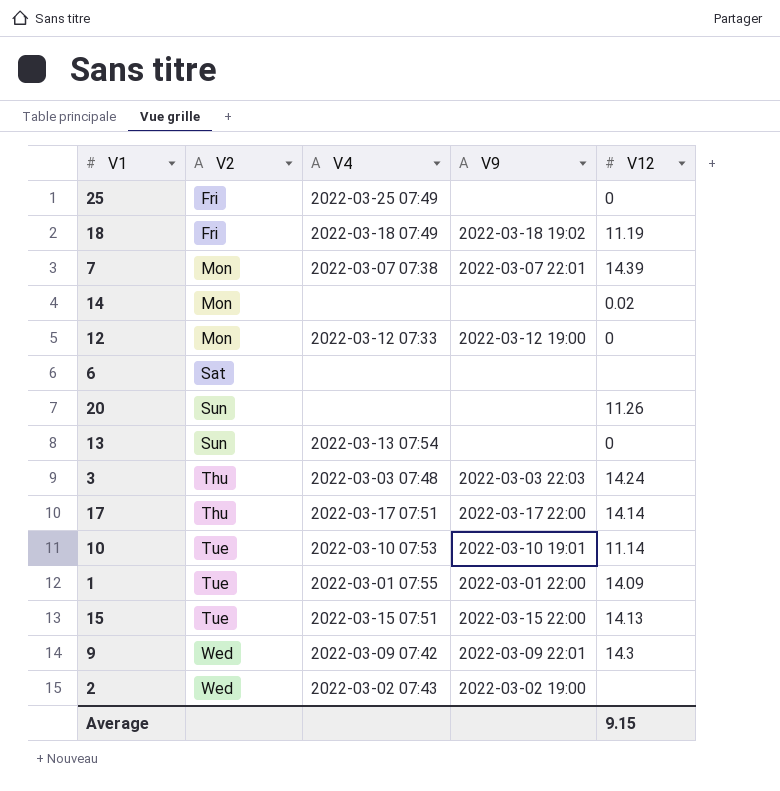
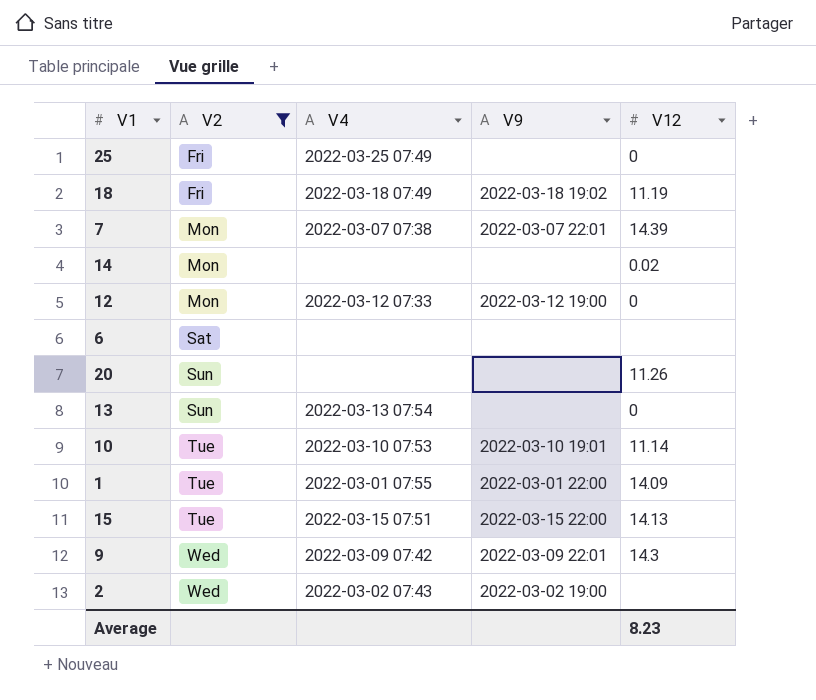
filter: none -> V2 != Thu
Average | V12: 9.15 -> 8.23

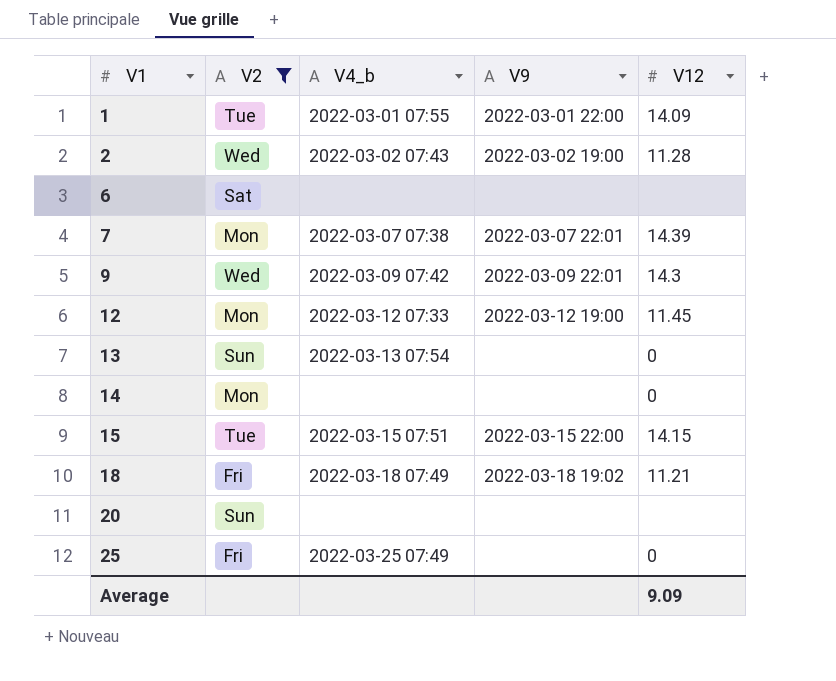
row order: V2 ascending -> V1 ascending
column name: V4 -> V4_b
row 10: Tue | 2022-03-10 07:53 | 2022-03-10 19:01 | 11.14 -> none
2 | V12: none -> 11.28
12 | V12: 0 -> 11.45
14 | V12: 0.02 -> 0
15 | V12: 14.13 -> 14.15
18 | V12: 11.19 -> 11.21
20 | V12: 11.26 -> none
Average | V12: 8.23 -> 9.09

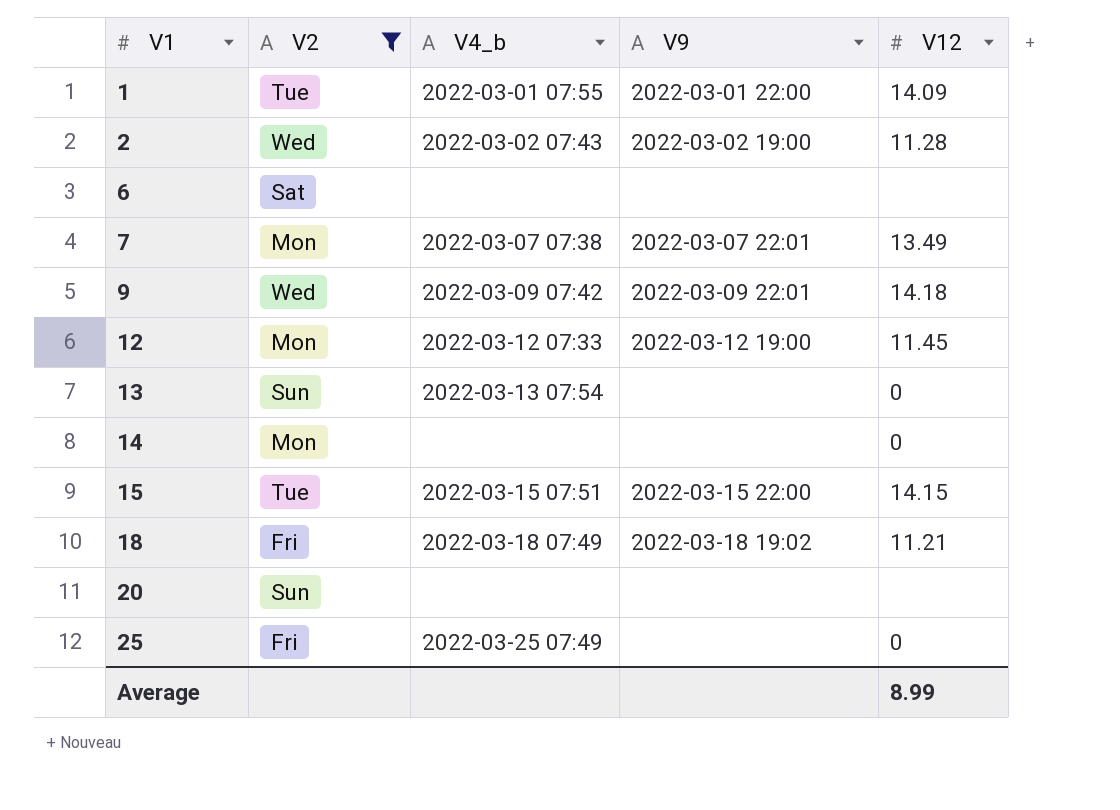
7 | V12: 14.39 -> 13.49
9 | V12: 14.3 -> 14.18
Average | V12: 9.09 -> 8.99

